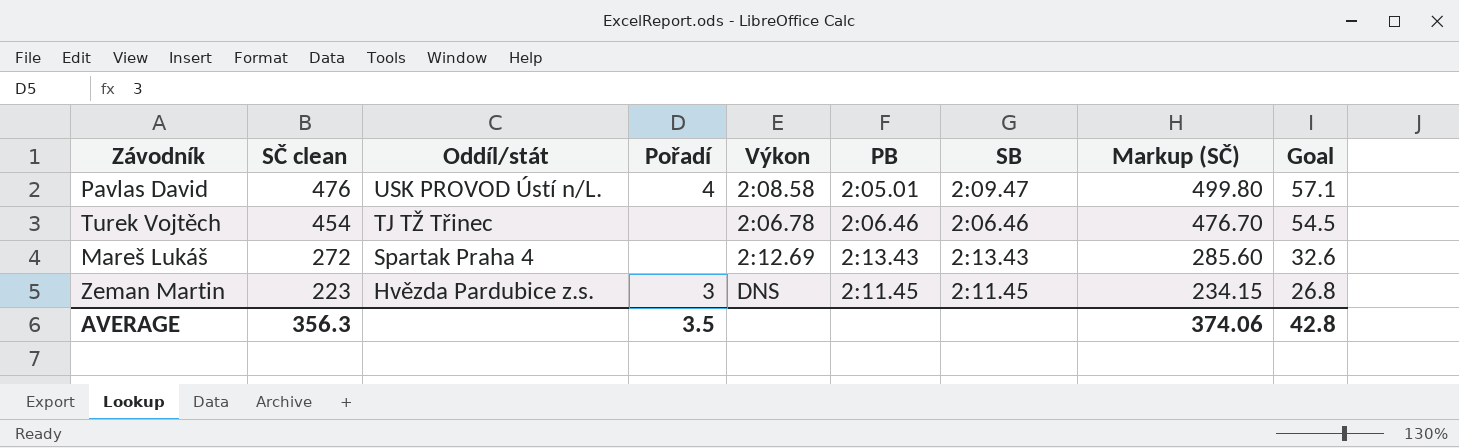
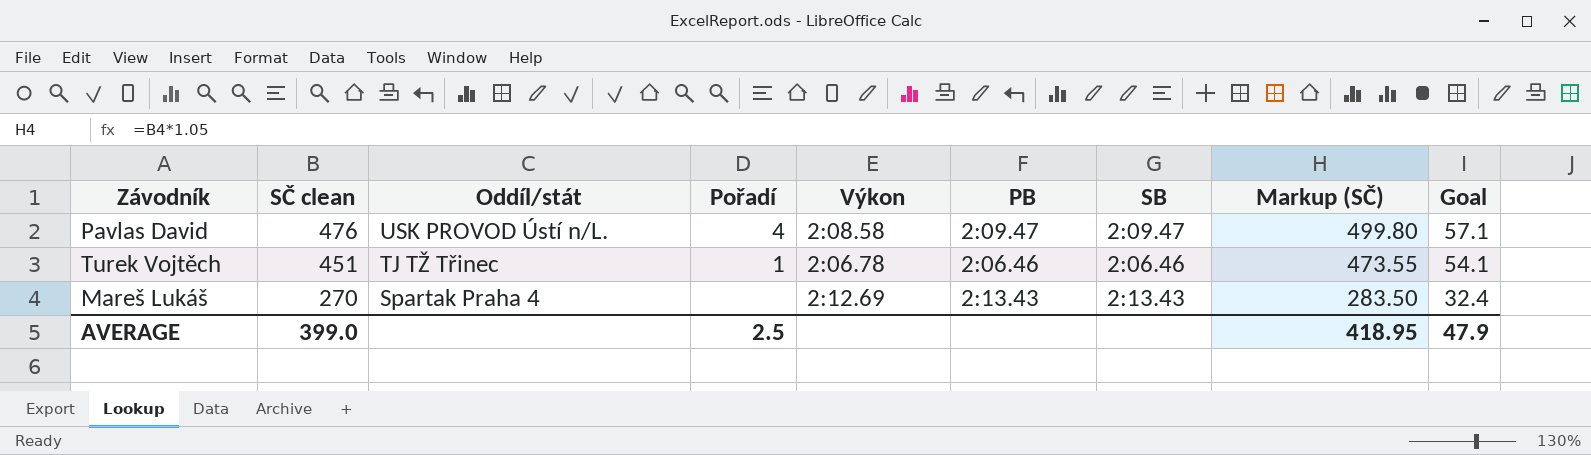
row Zeman Martin: 223 | Hvězda Pardubice z.s. | 3 | DNS | 2:11.45 | 2:11.45 | 234.15 | 26.8 -> none
Pavlas David | PB: 2:05.01 -> 2:09.47
Turek Vojtěch | SČ clean: 454 -> 451
Turek Vojtěch | Pořadí: none -> 1
Turek Vojtěch | Markup (SČ): 476.70 -> 473.55
Turek Vojtěch | Goal: 54.5 -> 54.1
Mareš Lukáš | SČ clean: 272 -> 270
Mareš Lukáš | Markup (SČ): 285.60 -> 283.50
Mareš Lukáš | Goal: 32.6 -> 32.4
AVERAGE | SČ clean: 356.3 -> 399.0
AVERAGE | Pořadí: 3.5 -> 2.5
AVERAGE | Markup (SČ): 374.06 -> 418.95
AVERAGE | Goal: 42.8 -> 47.9

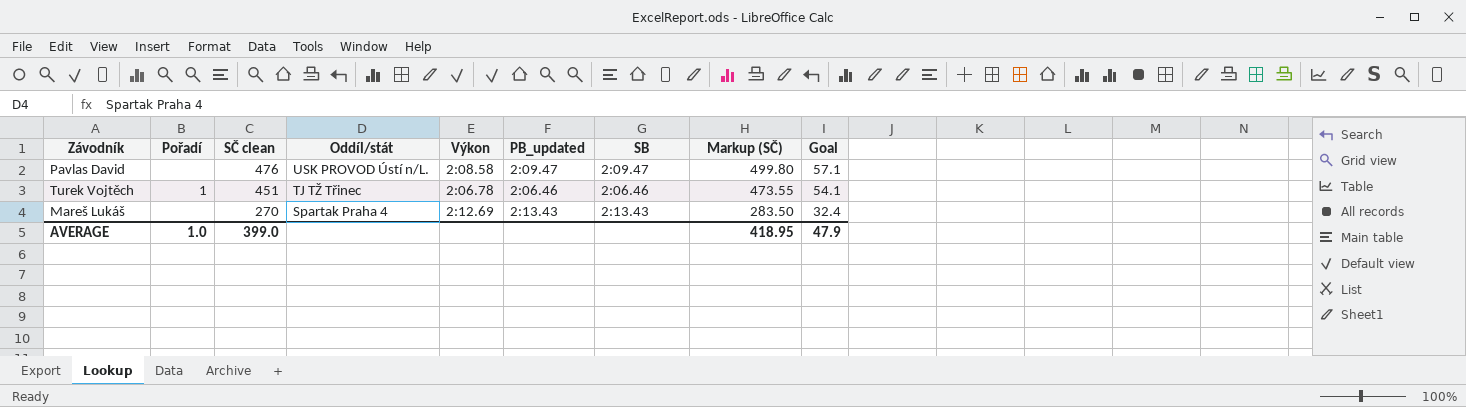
column Pořadí | position: 4 -> 2
column name: PB -> PB_updated
Pavlas David | Pořadí: 4 -> none
AVERAGE | Pořadí: 2.5 -> 1.0

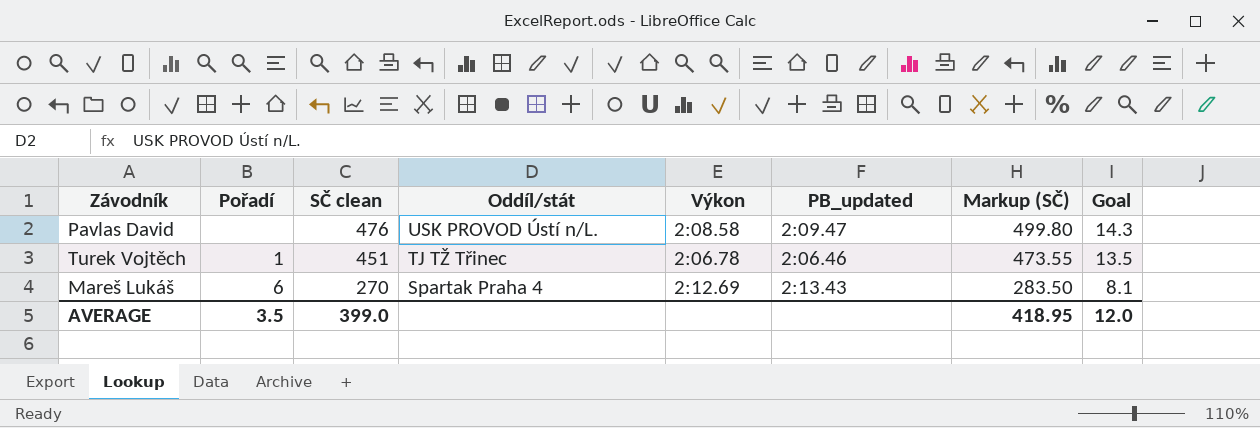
column SB | position: 7 -> none
column Goal | formula: [SČ clean] * 0.12 -> [SČ clean] * 0.03
Mareš Lukáš | Pořadí: none -> 6
AVERAGE | Pořadí: 1.0 -> 3.5
AVERAGE | Goal: 47.9 -> 12.0

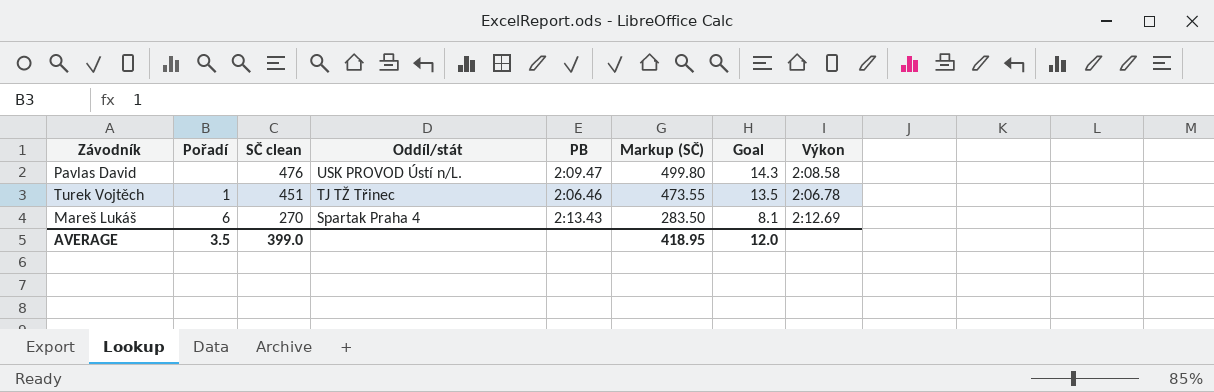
column name: PB_updated -> PB
column Výkon | position: 5 -> 8

